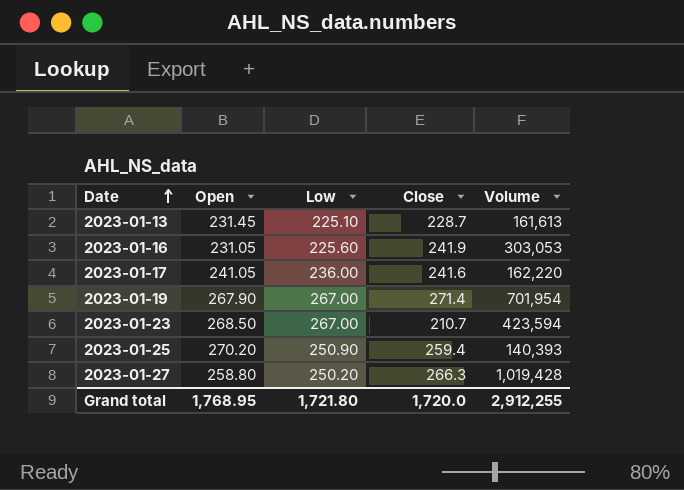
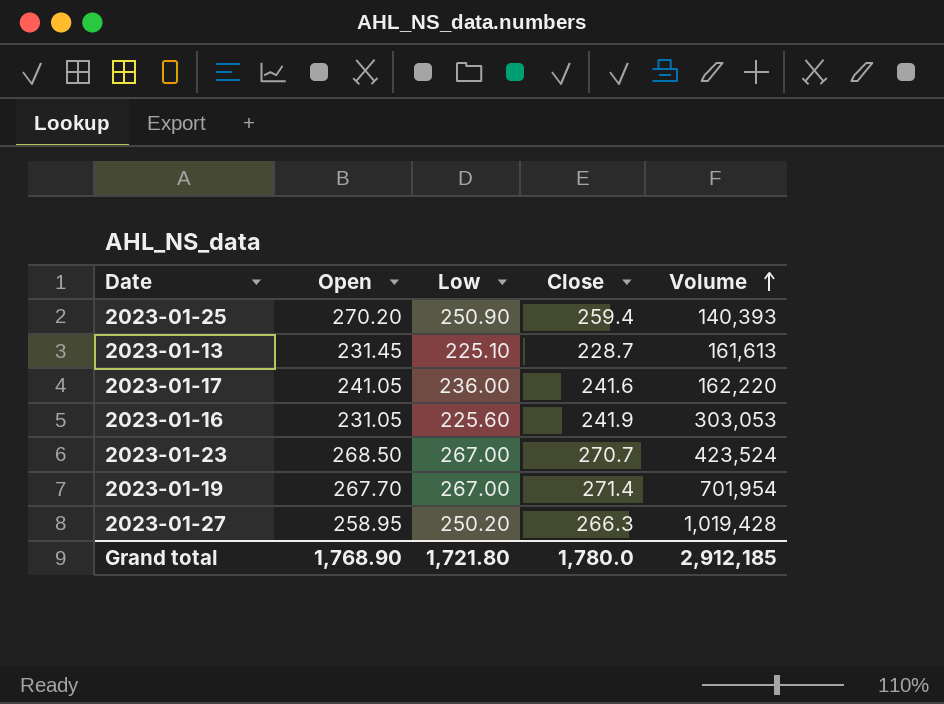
row order: Date ascending -> Volume ascending
2023-01-23 | Close: 210.7 -> 270.7
2023-01-23 | Volume: 423,594 -> 423,524
2023-01-19 | Open: 267.90 -> 267.70
2023-01-27 | Open: 258.80 -> 258.95
Grand total | Open: 1,768.95 -> 1,768.90
Grand total | Close: 1,720.0 -> 1,780.0
Grand total | Volume: 2,912,255 -> 2,912,185

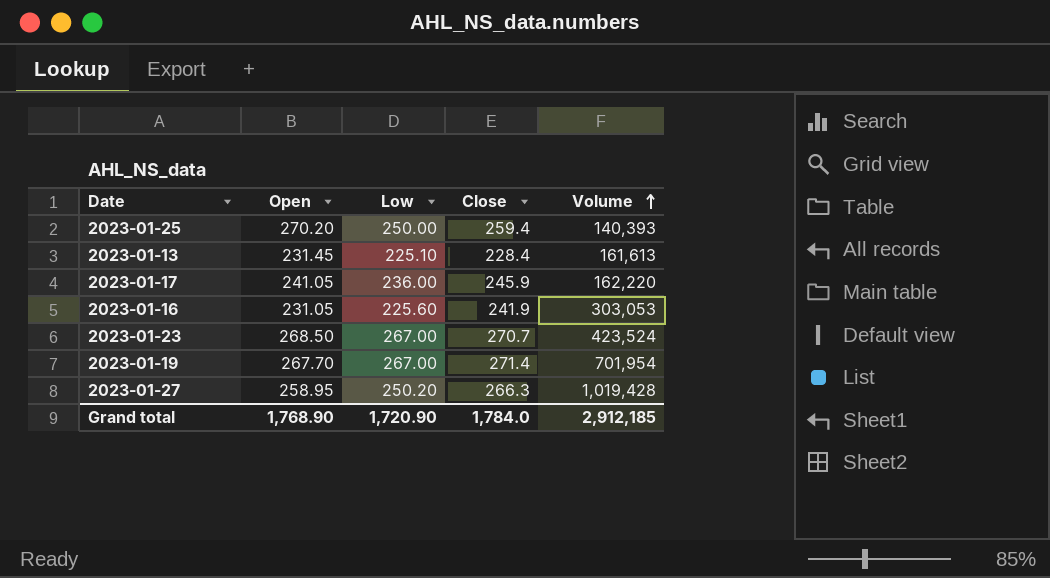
2023-01-25 | Low: 250.90 -> 250.00
2023-01-13 | Close: 228.7 -> 228.4
2023-01-17 | Close: 241.6 -> 245.9
Grand total | Low: 1,721.80 -> 1,720.90
Grand total | Close: 1,780.0 -> 1,784.0

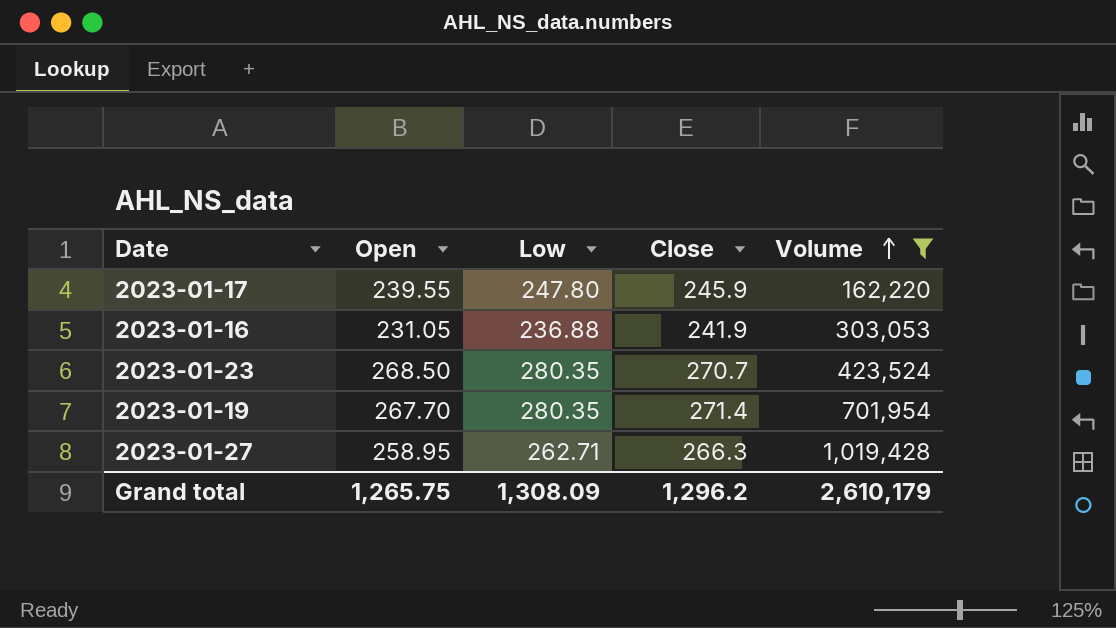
filter: none -> Volume >= 162,220
2023-01-17 | Open: 241.05 -> 239.55
2023-01-17 | Low: 236.00 -> 247.80
2023-01-16 | Low: 225.60 -> 236.88
2023-01-23 | Low: 267.00 -> 280.35
2023-01-19 | Low: 267.00 -> 280.35
2023-01-27 | Low: 250.20 -> 262.71
Grand total | Open: 1,768.90 -> 1,265.75
Grand total | Low: 1,720.90 -> 1,308.09
Grand total | Close: 1,784.0 -> 1,296.2
Grand total | Volume: 2,912,185 -> 2,610,179

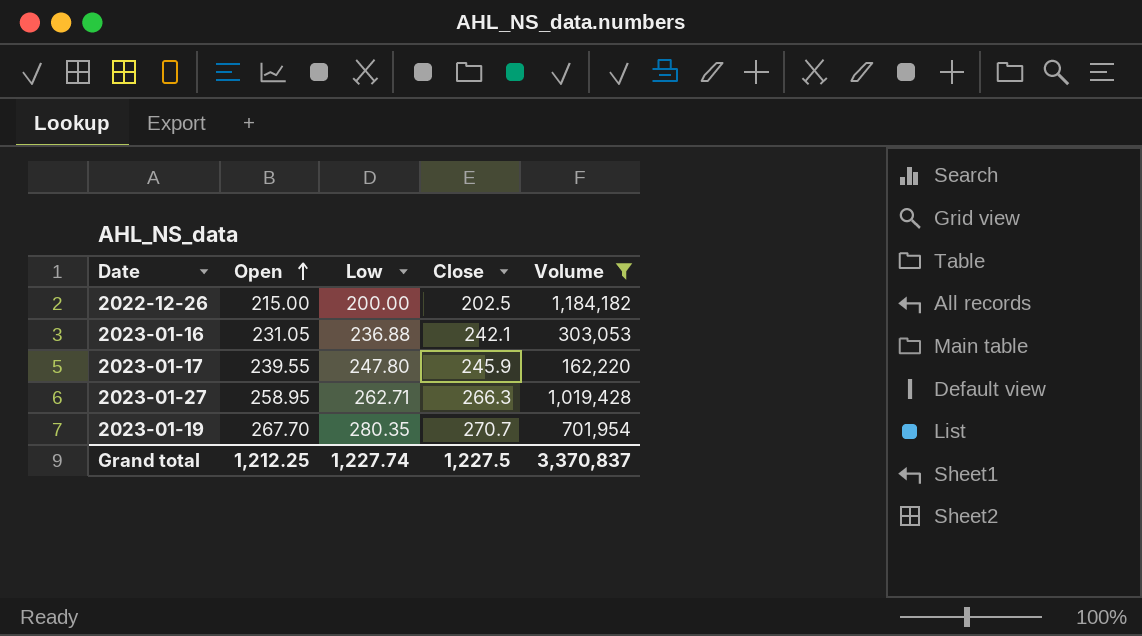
row order: Volume ascending -> Open ascending
row 2023-01-23: 268.50 | 280.35 | 270.7 | 423,524 -> none
row 2022-12-26: none -> 215.00 | 200.00 | 202.5 | 1,184,182
2023-01-16 | Close: 241.9 -> 242.1
2023-01-19 | Close: 271.4 -> 270.7
Grand total | Open: 1,265.75 -> 1,212.25
Grand total | Low: 1,308.09 -> 1,227.74
Grand total | Close: 1,296.2 -> 1,227.5
Grand total | Volume: 2,610,179 -> 3,370,837

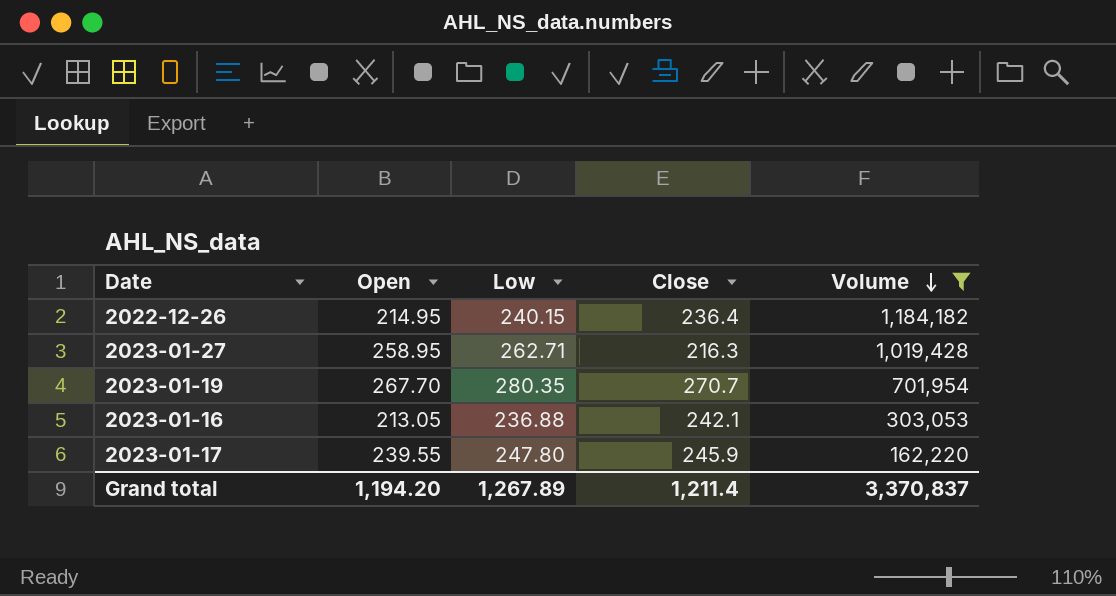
row order: Open ascending -> Volume descending
2022-12-26 | Open: 215.00 -> 214.95
2022-12-26 | Low: 200.00 -> 240.15
2022-12-26 | Close: 202.5 -> 236.4
2023-01-27 | Close: 266.3 -> 216.3
2023-01-16 | Open: 231.05 -> 213.05
Grand total | Open: 1,212.25 -> 1,194.20
Grand total | Low: 1,227.74 -> 1,267.89
Grand total | Close: 1,227.5 -> 1,211.4

